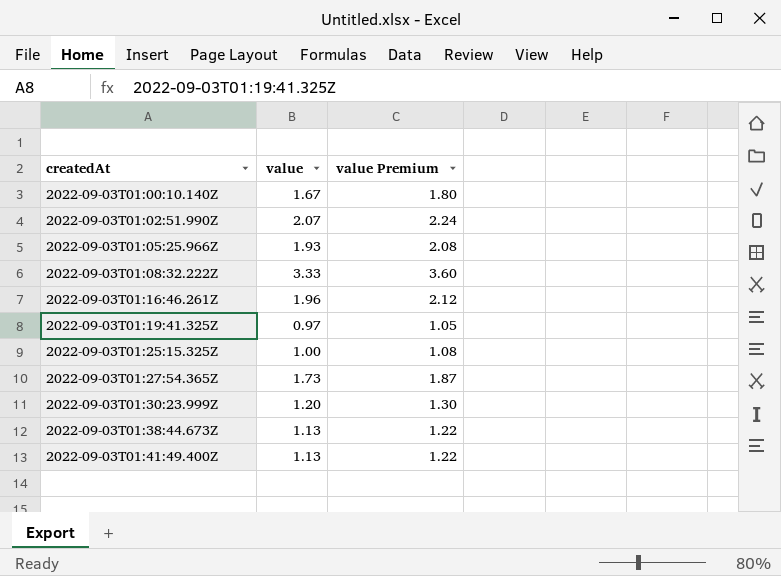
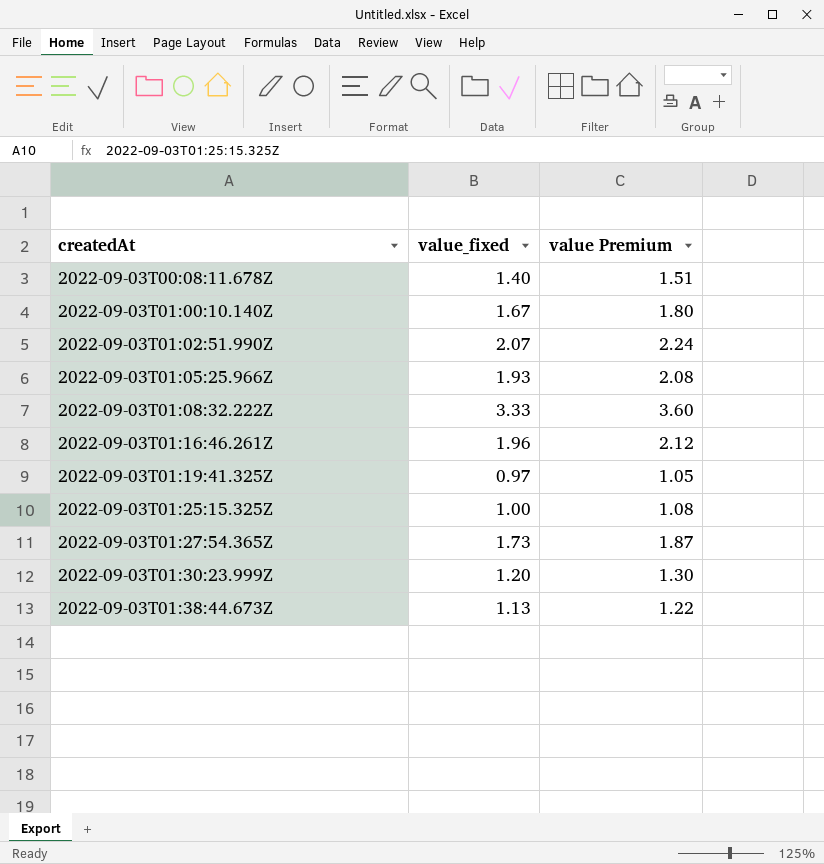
column name: value -> value_fixed
row 2022-09-03T01:41:49.400Z: 1.13 | 1.22 -> none
row 2022-09-03T00:08:11.678Z: none -> 1.40 | 1.51

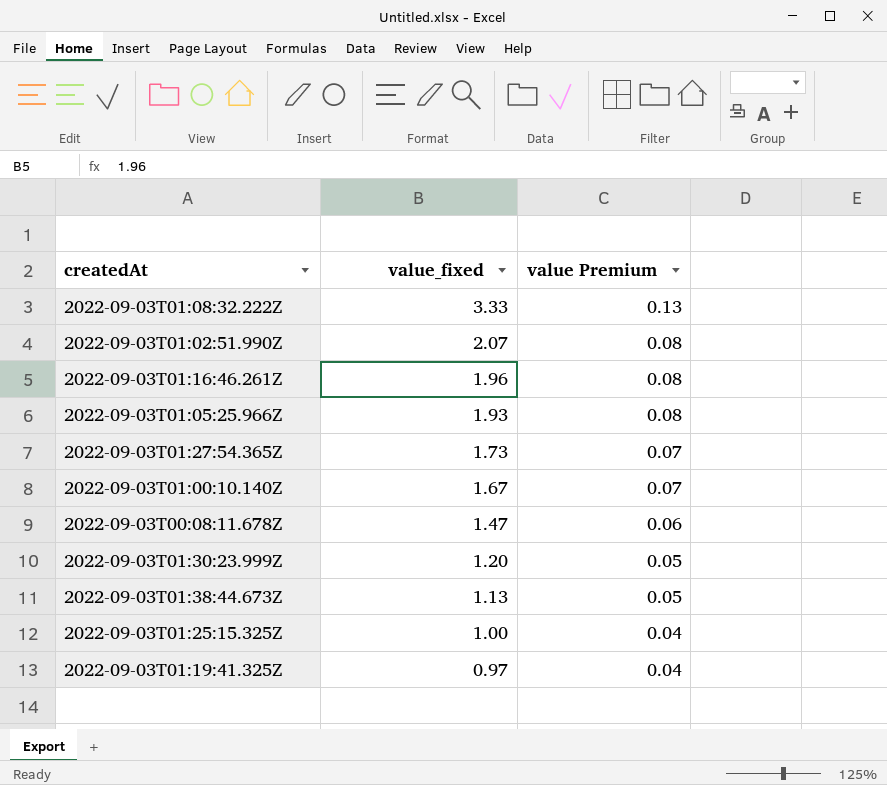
row order: createdAt ascending -> value_fixed descending
column value Premium | formula: [value_fixed] * 1.08 -> [value_fixed] * 0.04
2022-09-03T00:08:11.678Z | value_fixed: 1.40 -> 1.47

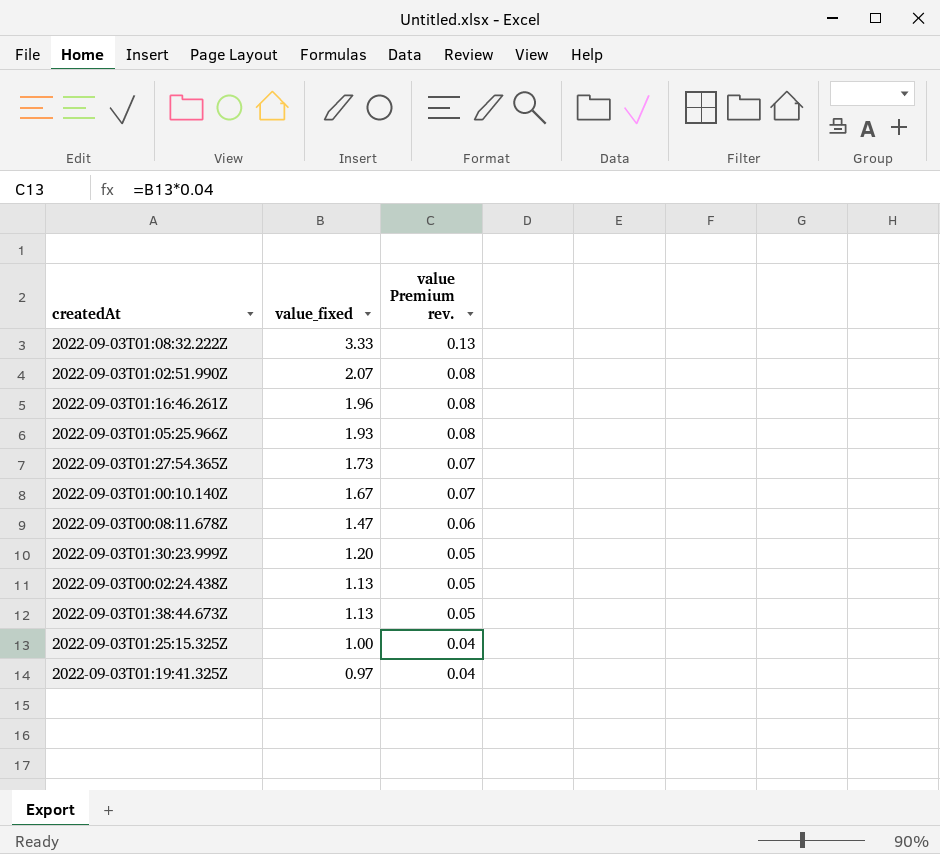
column name: value Premium -> value Premium rev.
row 2022-09-03T00:02:24.438Z: none -> 1.13 | 0.05

